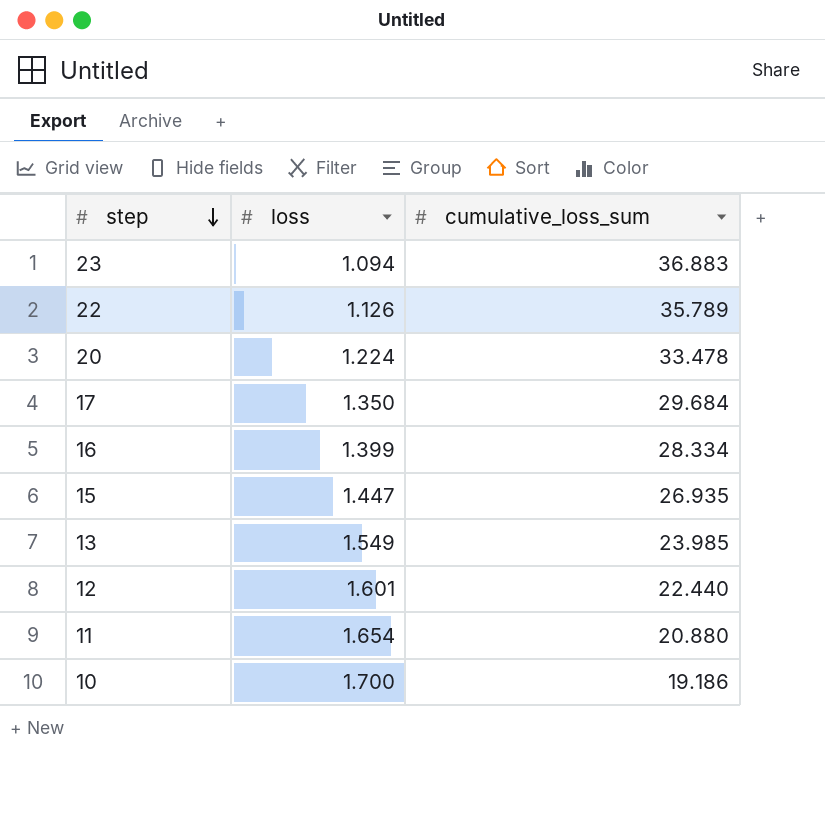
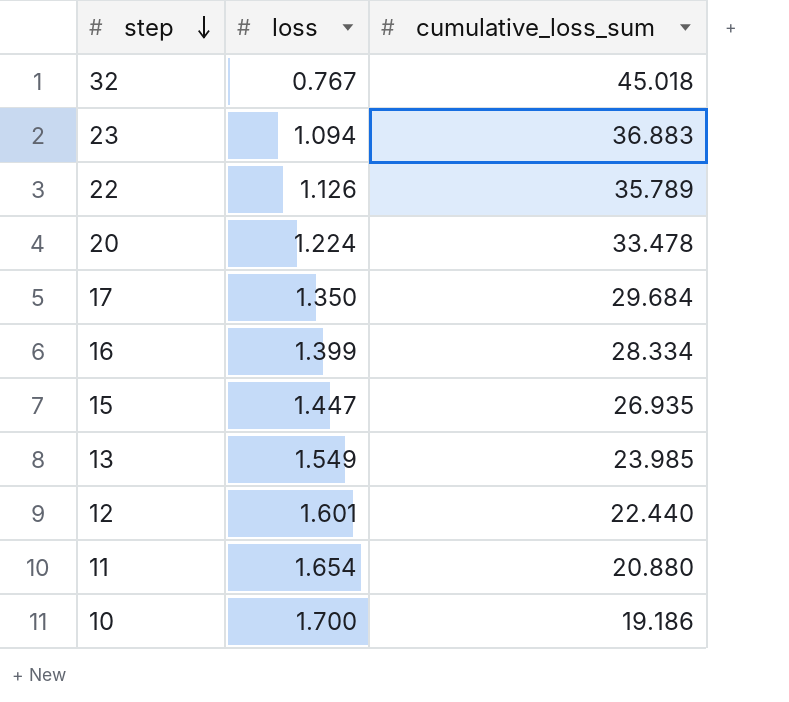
row 32: none -> 0.767 | 45.018

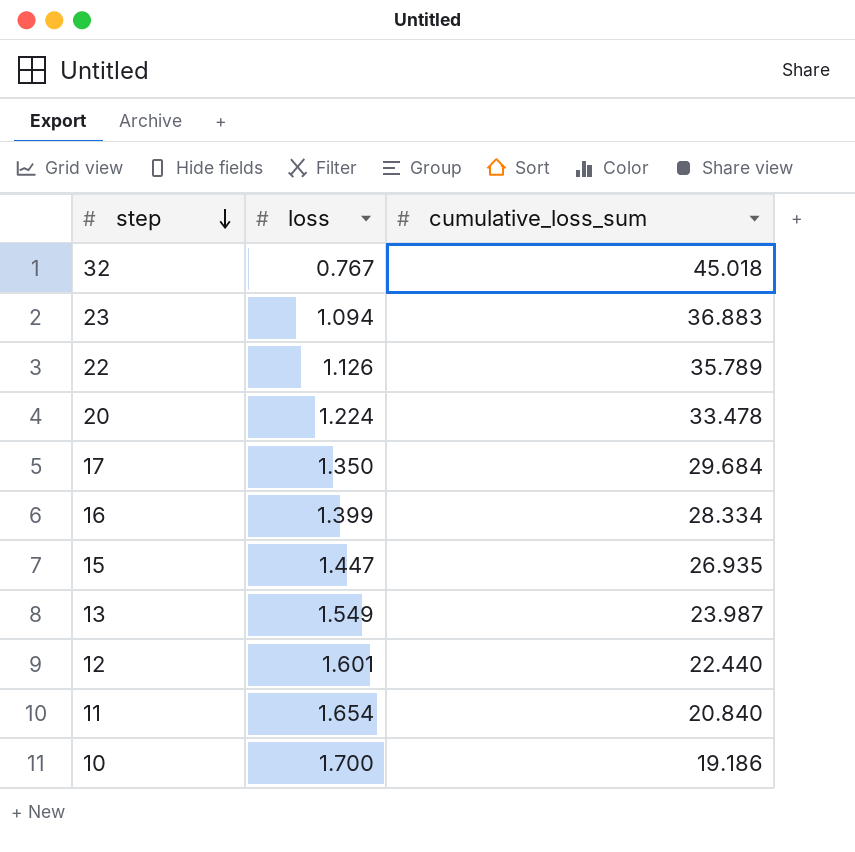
13 | cumulative_loss_sum: 23.985 -> 23.987
11 | cumulative_loss_sum: 20.880 -> 20.840

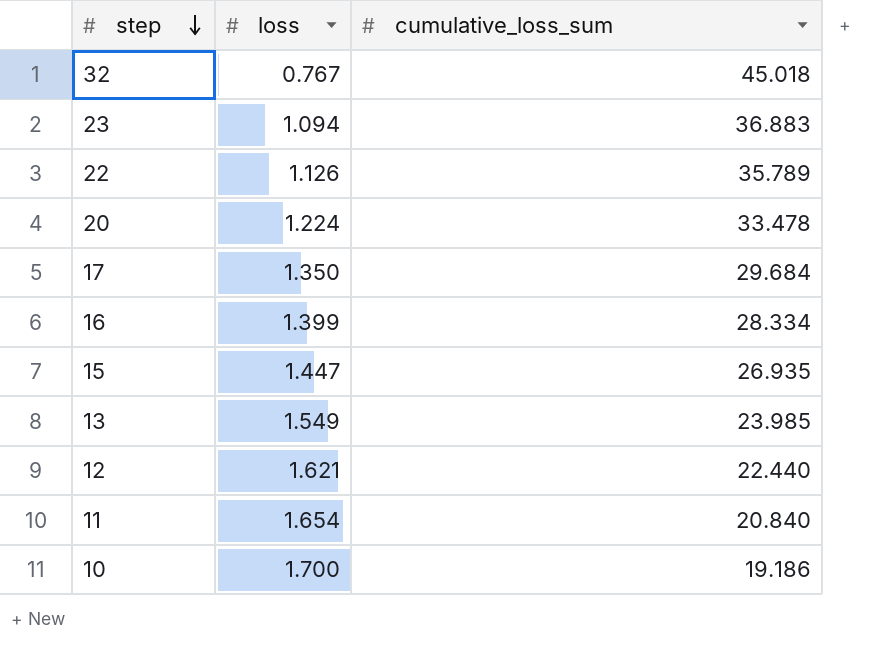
13 | cumulative_loss_sum: 23.987 -> 23.985
12 | loss: 1.601 -> 1.621

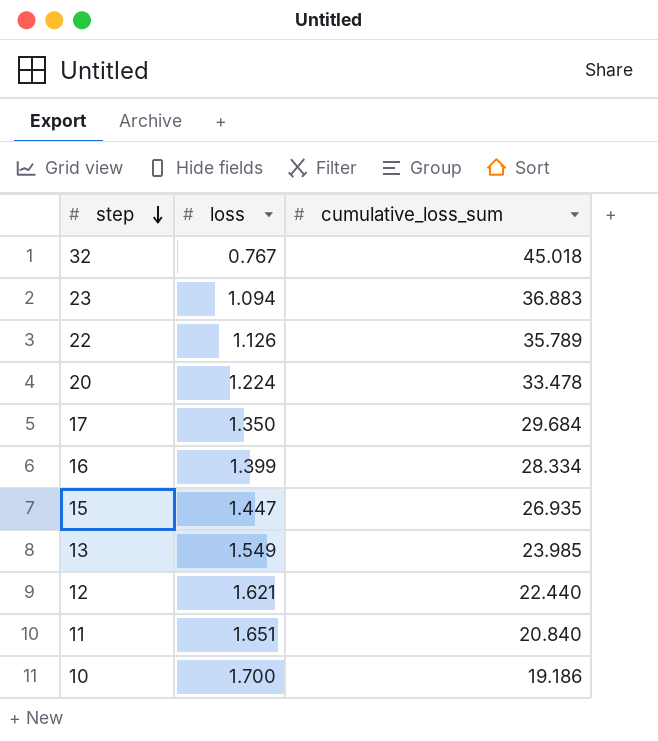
11 | loss: 1.654 -> 1.651

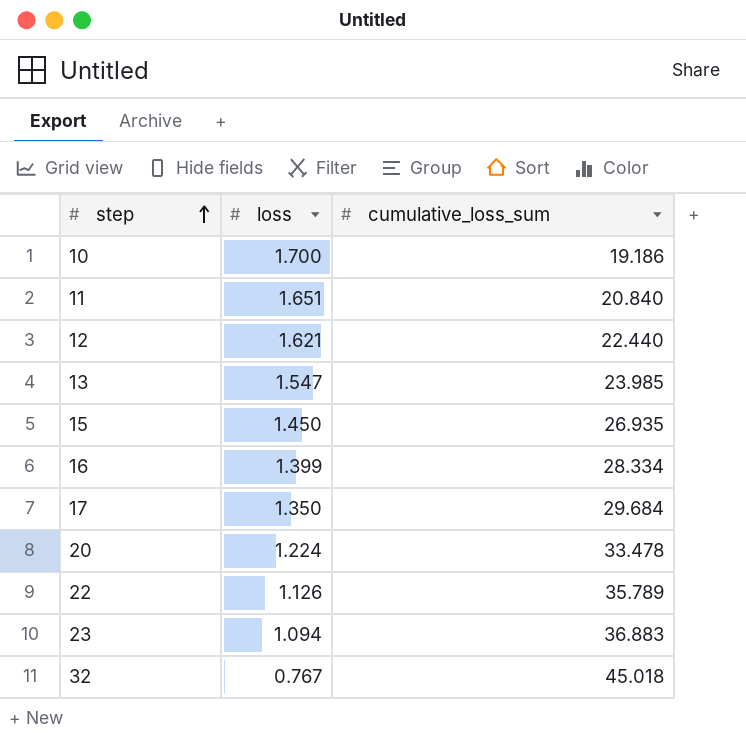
row order: step descending -> step ascending
13 | loss: 1.549 -> 1.547
15 | loss: 1.447 -> 1.450

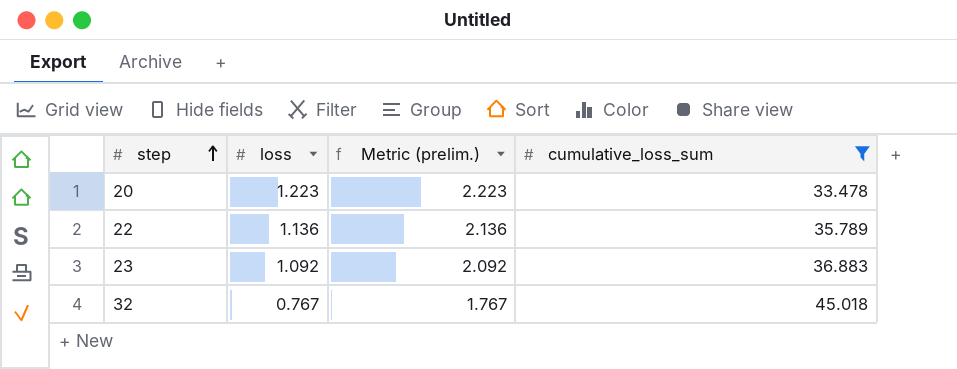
filter: none -> cumulative_loss_sum >= 33.478
column Metric (prelim.) | formula: none -> [loss] + 1
20 | loss: 1.224 -> 1.223
22 | loss: 1.126 -> 1.136
23 | loss: 1.094 -> 1.092

